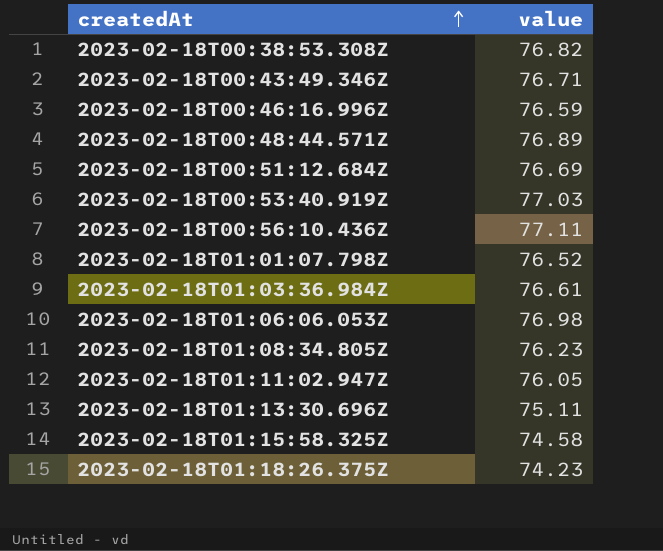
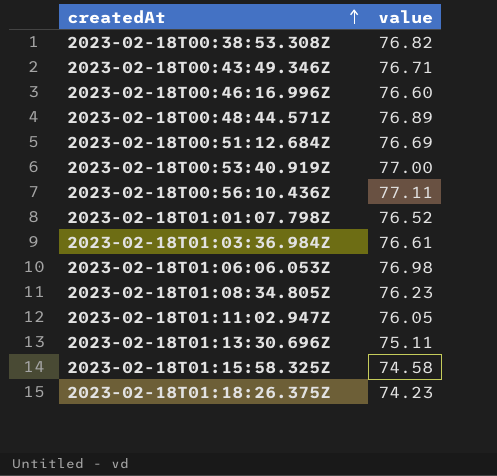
2023-02-18T00:46:16.996Z | value: 76.59 -> 76.60
2023-02-18T00:53:40.919Z | value: 77.03 -> 77.00

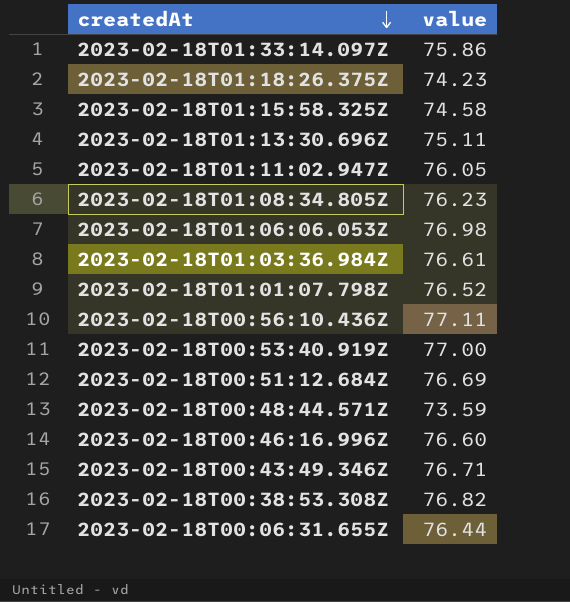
row order: createdAt ascending -> createdAt descending
row 2023-02-18T01:33:14.097Z: none -> 75.86
2023-02-18T00:48:44.571Z | value: 76.89 -> 73.59
row 2023-02-18T00:06:31.655Z: none -> 76.44

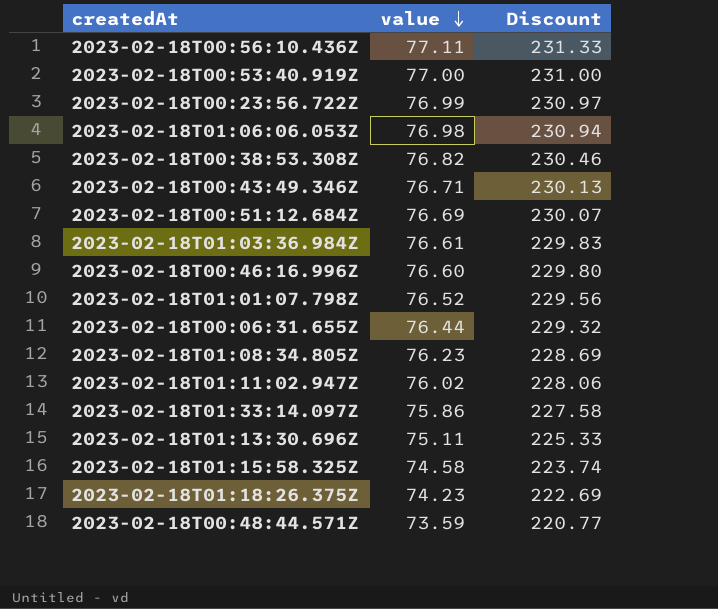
row order: createdAt descending -> value descending
column Discount | formula: none -> [value] * 3
row 2023-02-18T00:23:56.722Z: none -> 76.99 | 230.97
2023-02-18T01:11:02.947Z | value: 76.05 -> 76.02

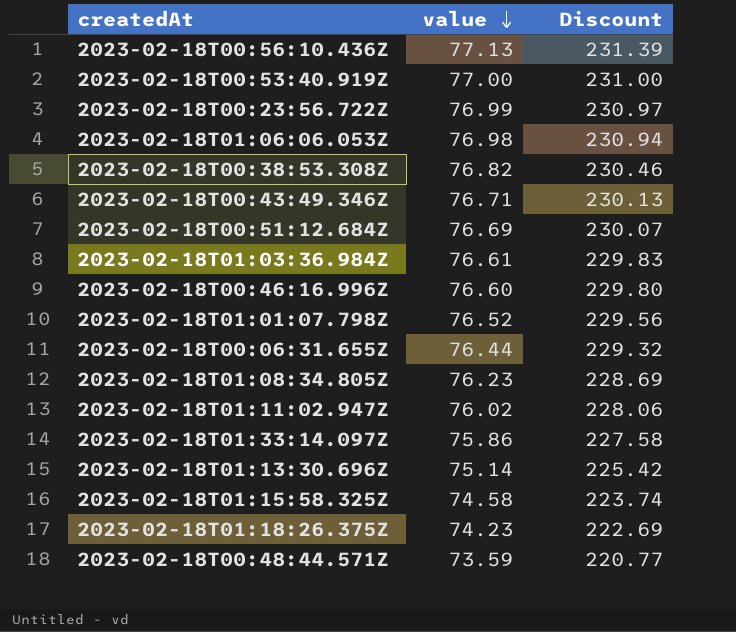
2023-02-18T00:56:10.436Z | value: 77.11 -> 77.13
2023-02-18T00:56:10.436Z | Discount: 231.33 -> 231.39
2023-02-18T01:13:30.696Z | value: 75.11 -> 75.14
2023-02-18T01:13:30.696Z | Discount: 225.33 -> 225.42

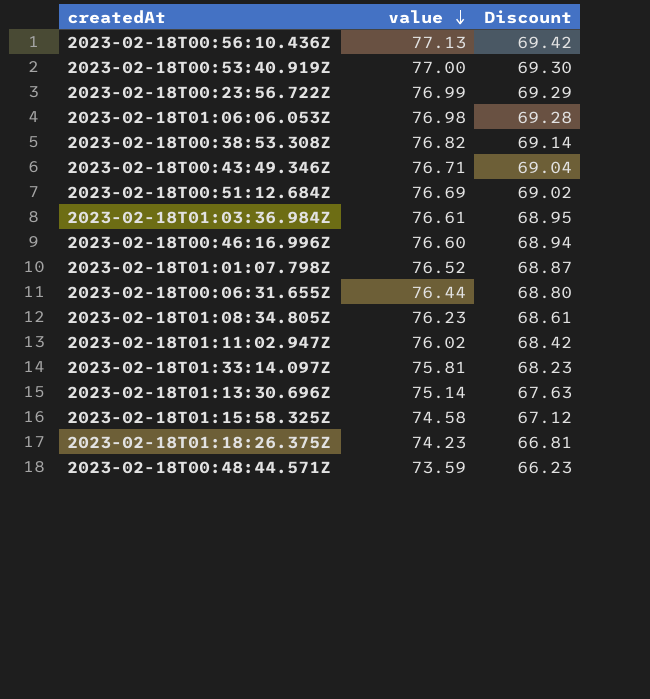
column Discount | formula: [value] * 3 -> [value] * 0.9
2023-02-18T01:33:14.097Z | value: 75.86 -> 75.81

